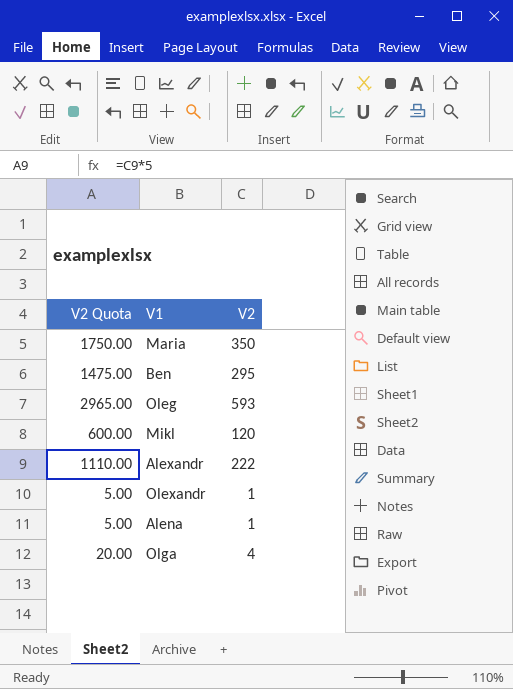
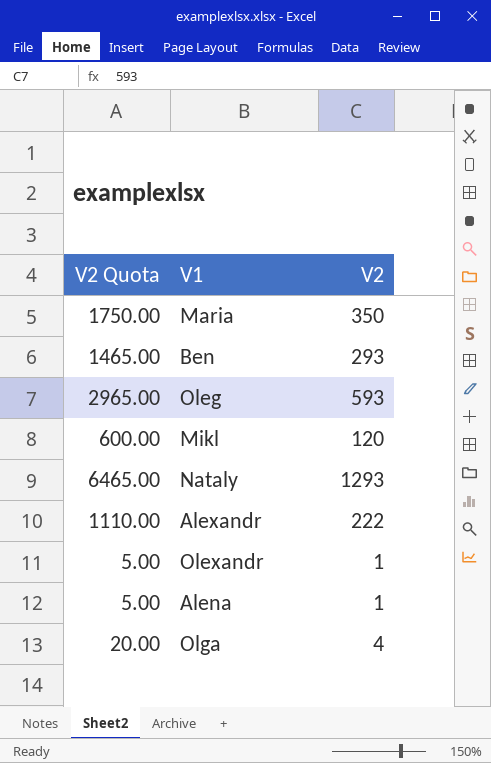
Ben | V2 Quota: 1475.00 -> 1465.00
Ben | V2: 295 -> 293
row Nataly: none -> 6465.00 | 1293

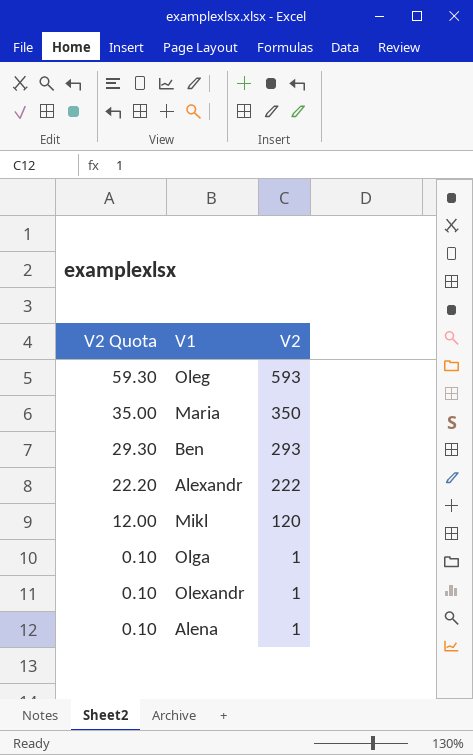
row order: none -> V2 Quota descending
column V2 Quota | formula: [V2] * 5 -> [V2] * 0.1
row Nataly: 6465.00 | 1293 -> none
Olga | V2: 4 -> 1

